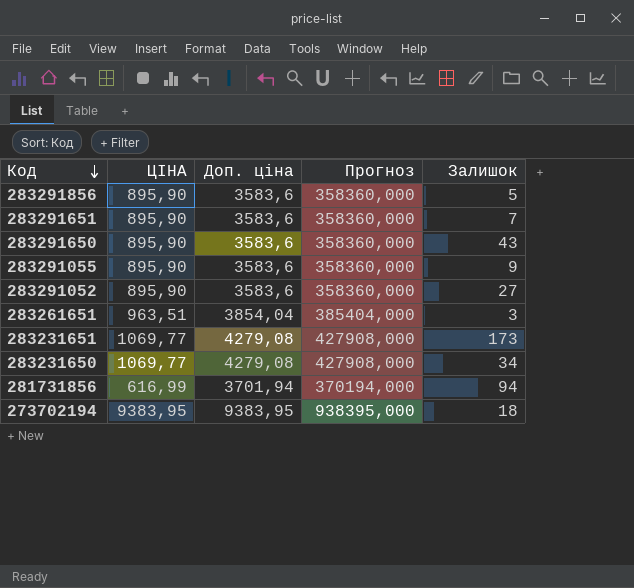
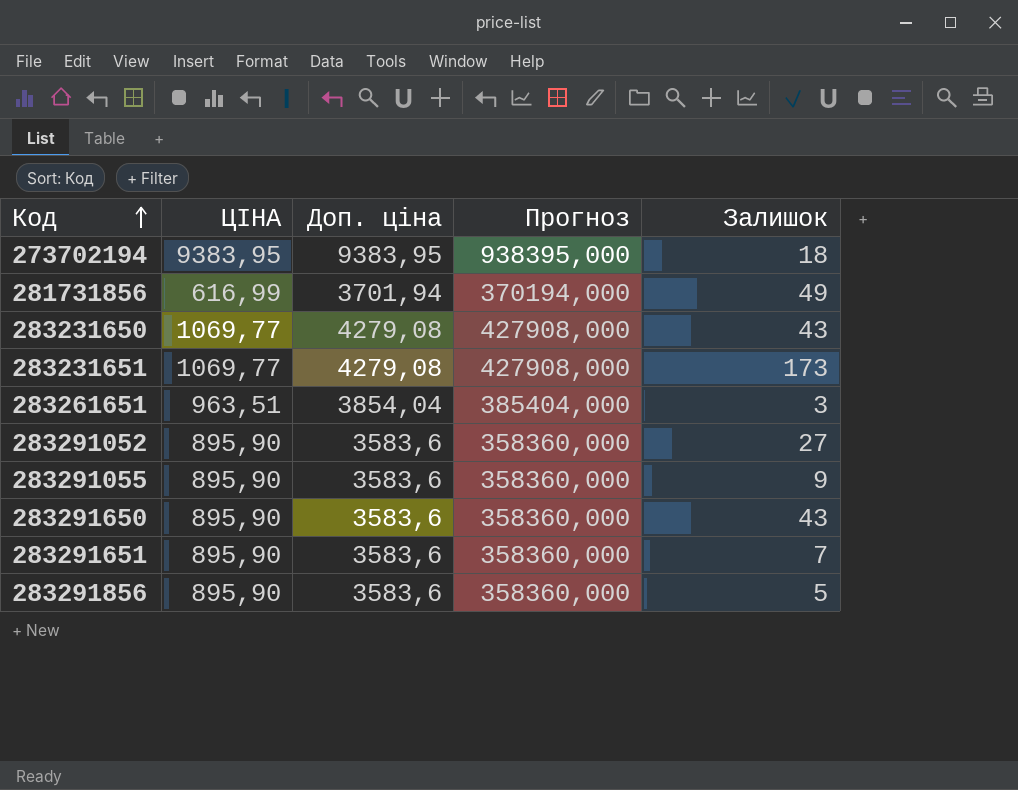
row order: Код descending -> Код ascending
281731856 | Залишок: 94 -> 49
283231650 | Залишок: 34 -> 43

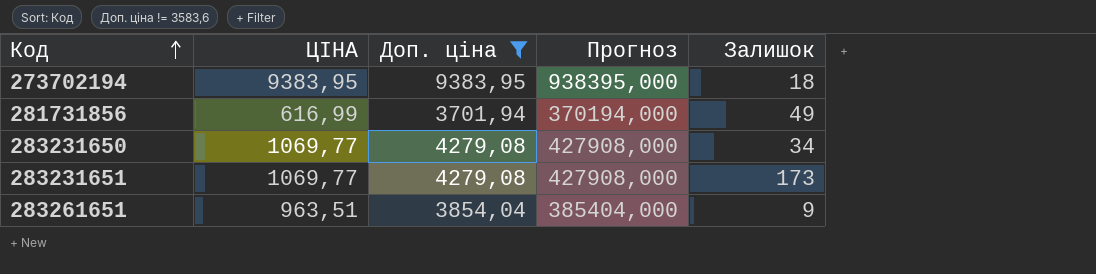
filter: none -> Доп. ціна != 3583,6
283231650 | Залишок: 43 -> 34
283261651 | Залишок: 3 -> 9

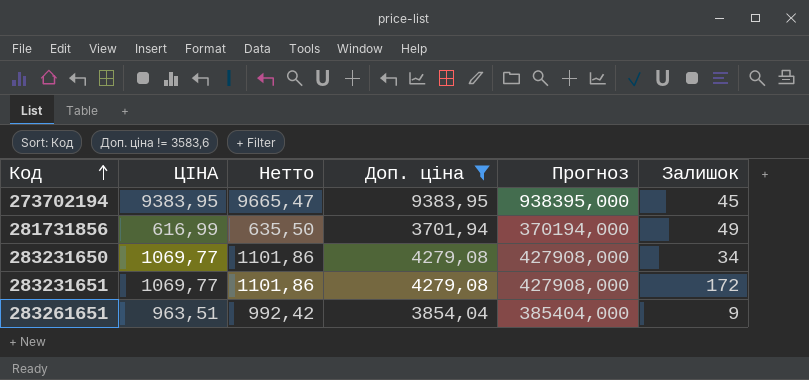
column Нетто | formula: none -> [ЦІНА] * 1,03
273702194 | Залишок: 18 -> 45
283231651 | Залишок: 173 -> 172

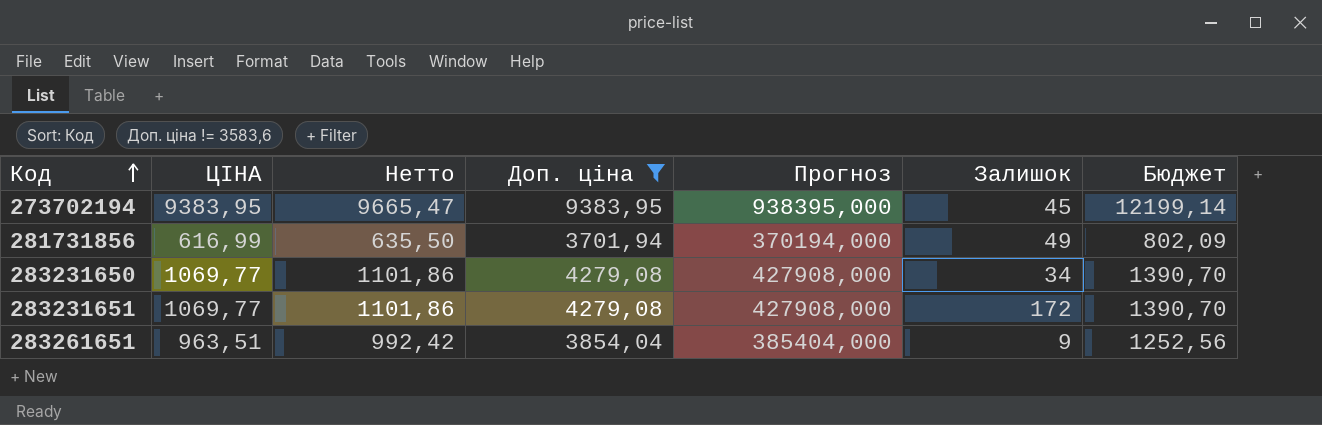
column Бюджет | formula: none -> [ЦІНА] * 1,3

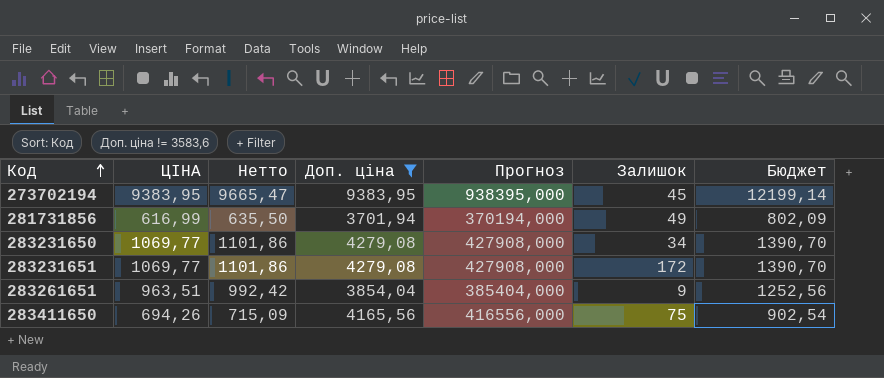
row 283411650: none -> 694,26 | 715,09 | 4165,56 | 416556,000 | 75 | 902,54

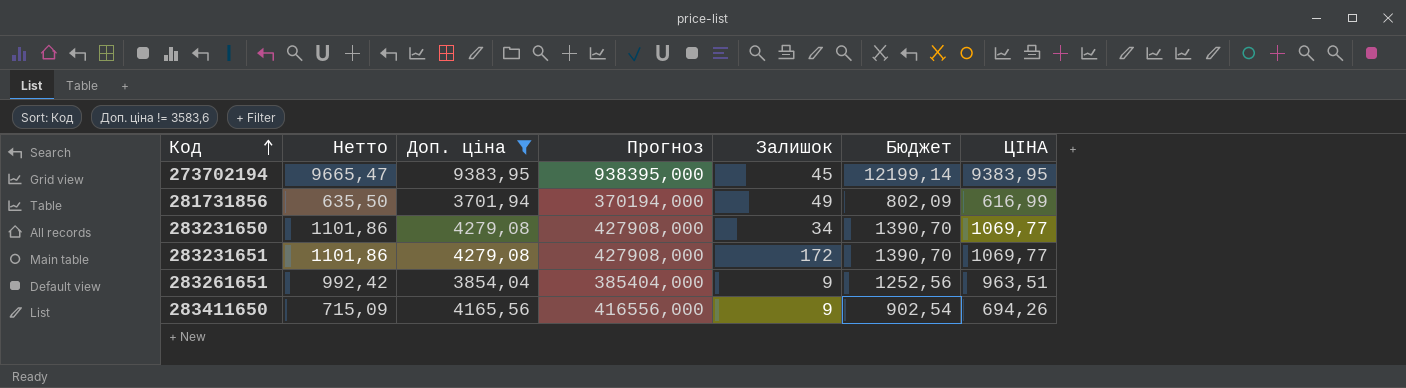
column ЦІНА | position: 2 -> 7
283411650 | Залишок: 75 -> 9

